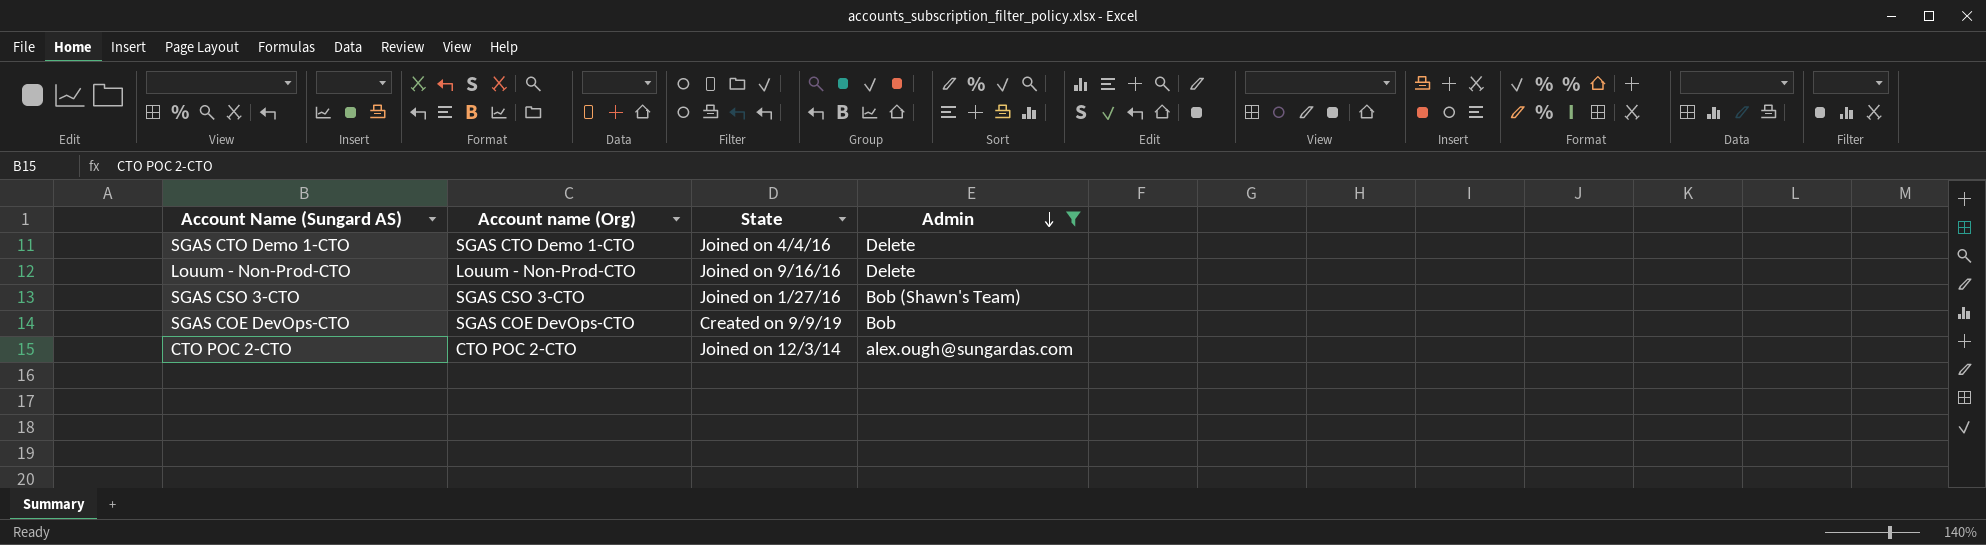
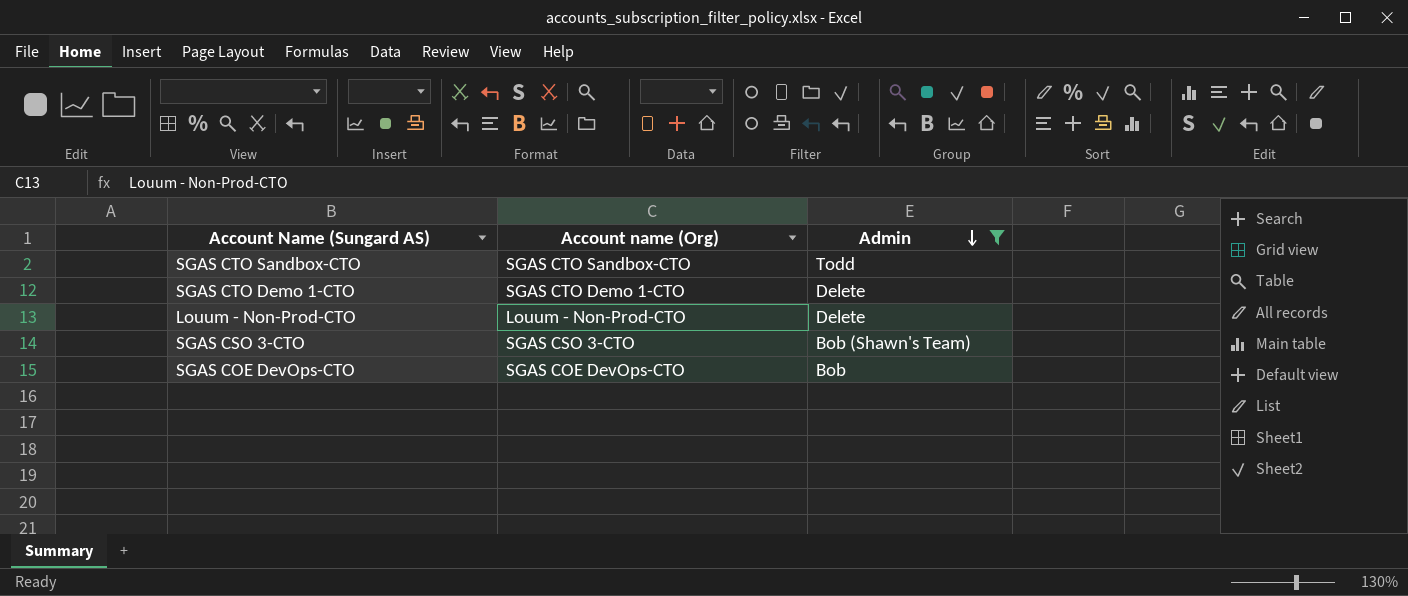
column State | position: 3 -> none
row CTO POC 2-CTO: CTO POC 2-CTO | Joined on 12/3/14 | alex.ough@sungardas.com -> none
row SGAS CTO Sandbox-CTO: none -> SGAS CTO Sandbox-CTO | Todd

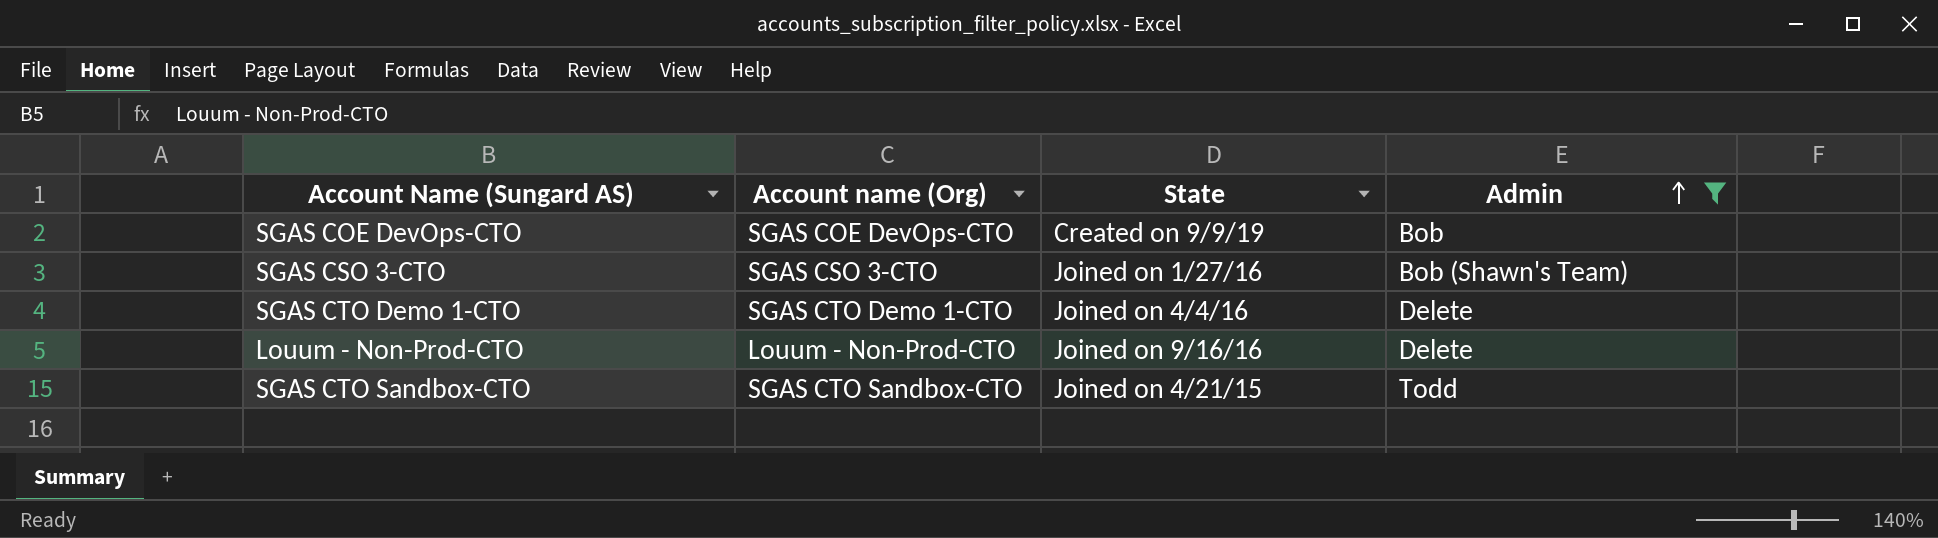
row order: Admin descending -> Admin ascending
column State | position: none -> 3

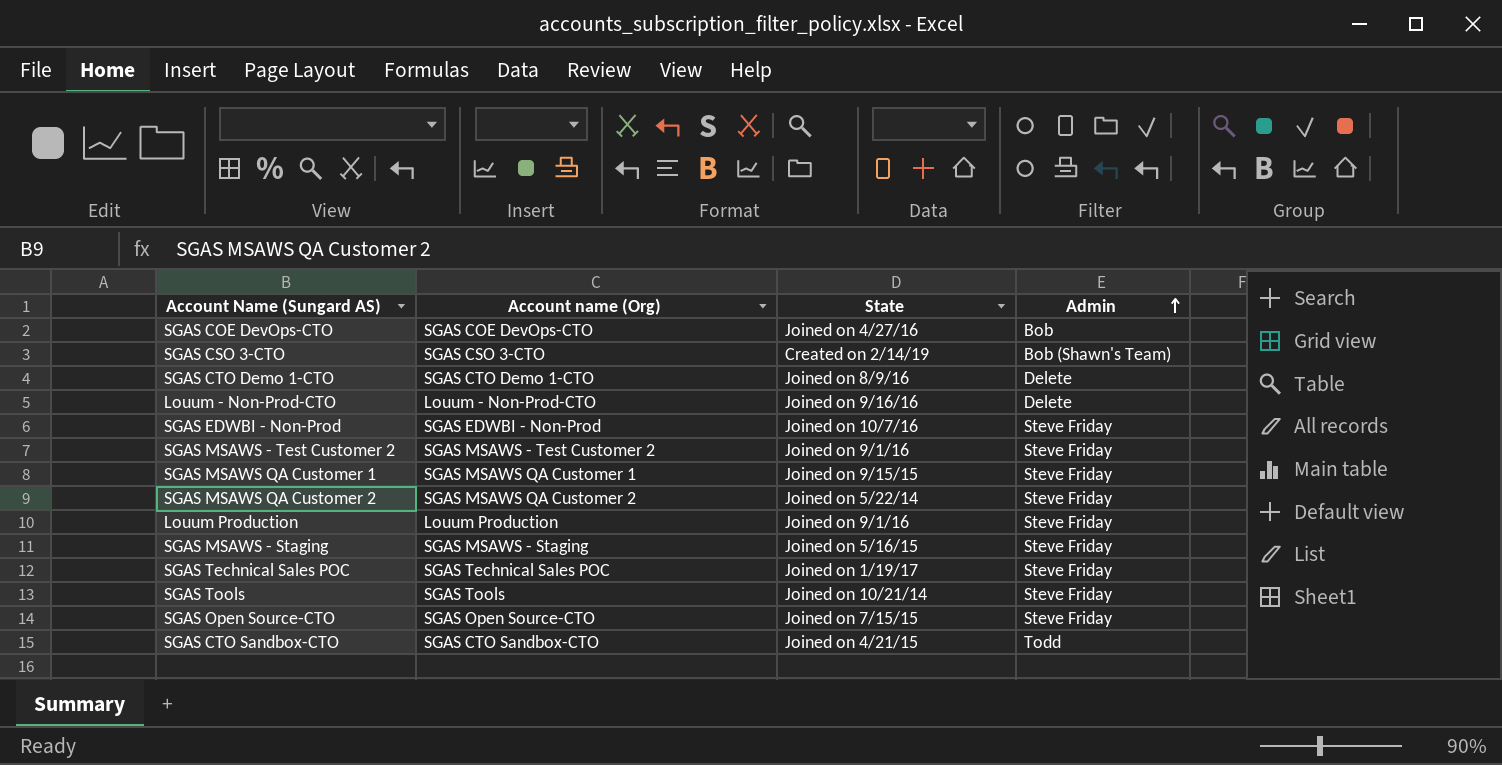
filter: Admin != Steve Friday -> none
SGAS COE DevOps-CTO | State: Created on 9/9/19 -> Joined on 4/27/16
SGAS CSO 3-CTO | State: Joined on 1/27/16 -> Created on 2/14/19
SGAS CTO Demo 1-CTO | State: Joined on 4/4/16 -> Joined on 8/9/16

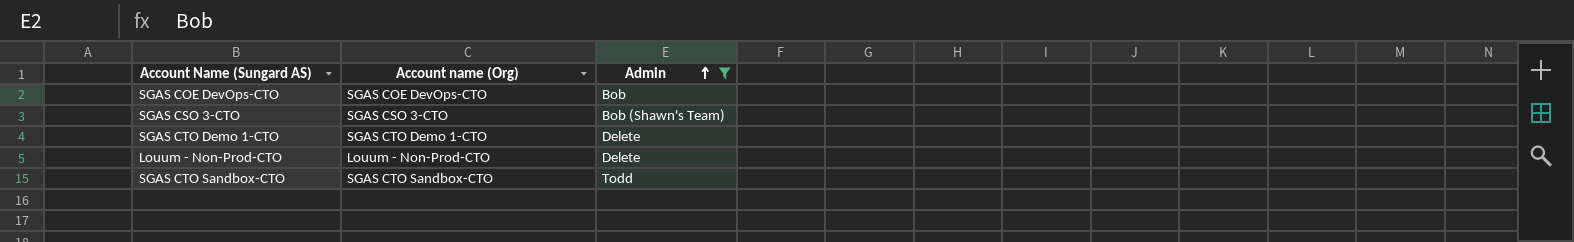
filter: none -> Admin != Steve Friday
column State | position: 3 -> none

